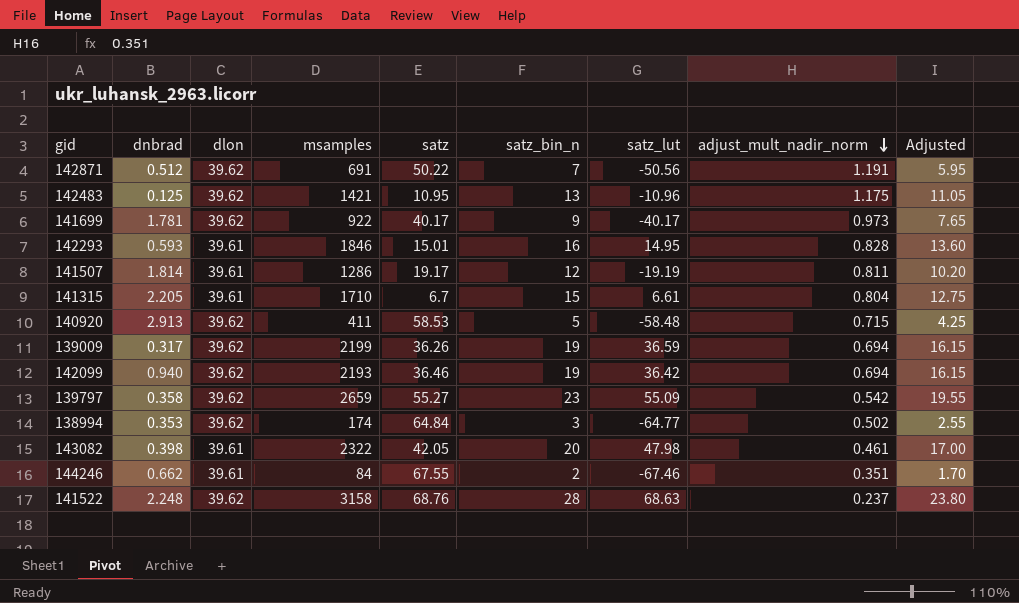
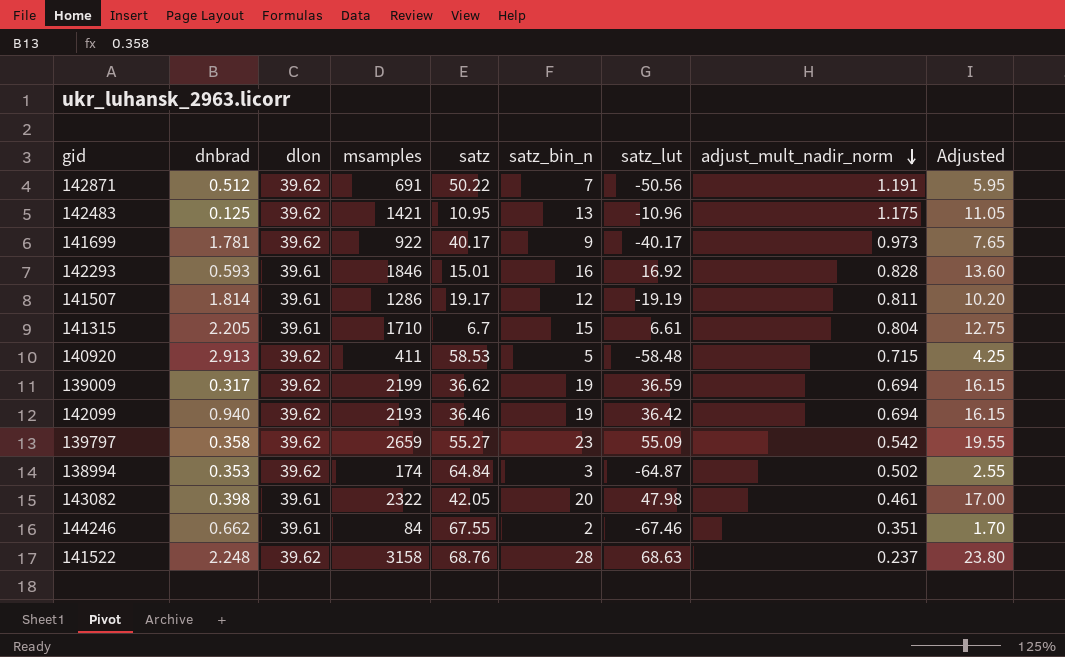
142293 | satz_lut: 14.95 -> 16.92
139009 | satz: 36.26 -> 36.62
138994 | satz_lut: -64.77 -> -64.87

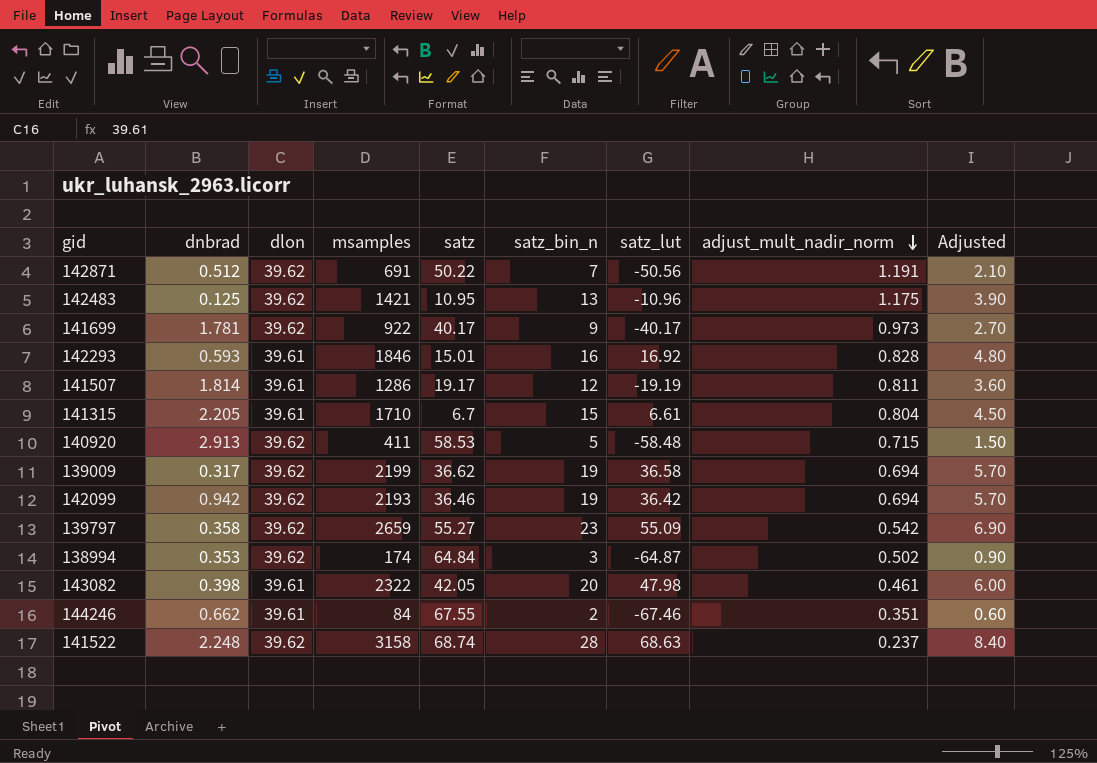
column Adjusted | formula: [satz_bin_n] * 0.85 -> [satz_bin_n] * 0.3
139009 | satz_lut: 36.59 -> 36.58
142099 | dnbrad: 0.940 -> 0.942
141522 | satz: 68.76 -> 68.74

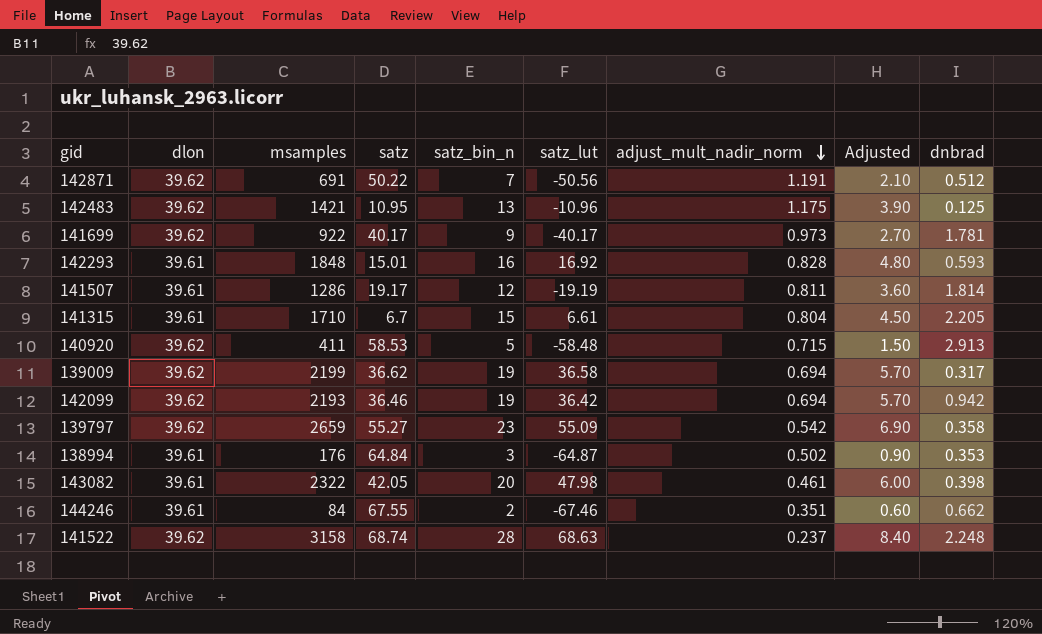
column dnbrad | position: 2 -> 9
142293 | msamples: 1846 -> 1848
138994 | dlon: 39.62 -> 39.61
138994 | msamples: 174 -> 176

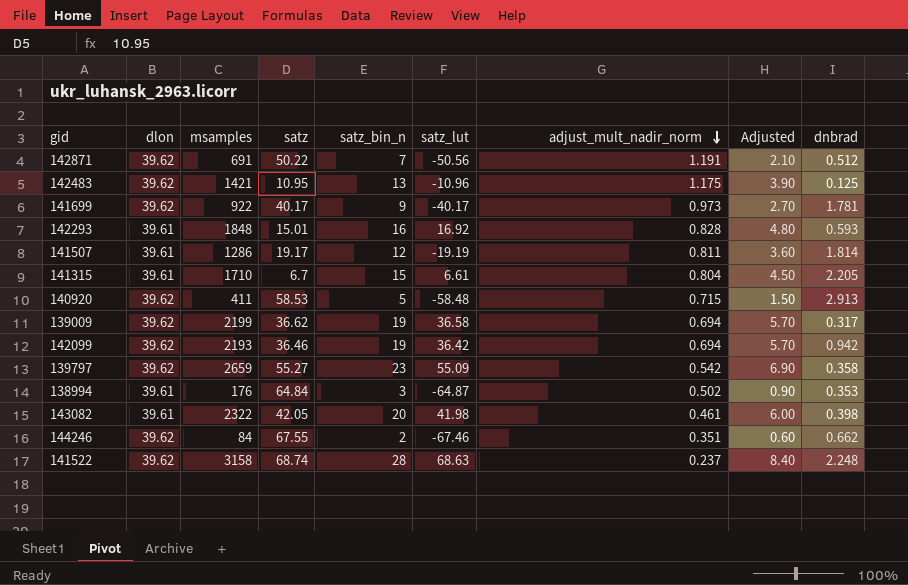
143082 | satz_lut: 47.98 -> 41.98
144246 | dlon: 39.61 -> 39.62

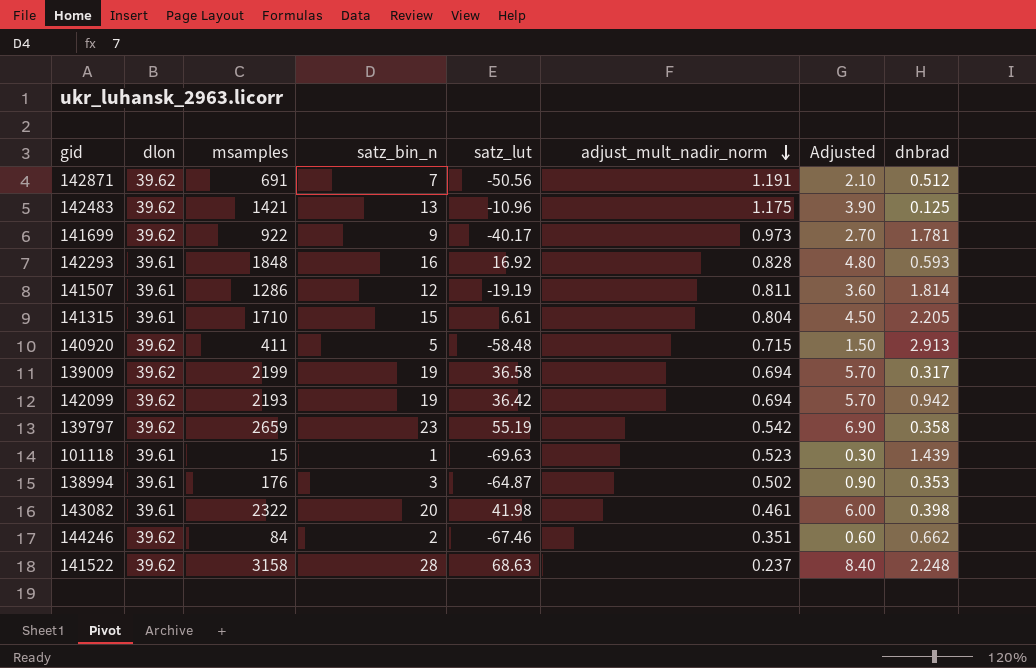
column satz | position: 4 -> none
139797 | satz_lut: 55.09 -> 55.19
row 101118: none -> 39.61 | 15 | 1 | -69.63 | 0.523 | 0.30 | 1.439

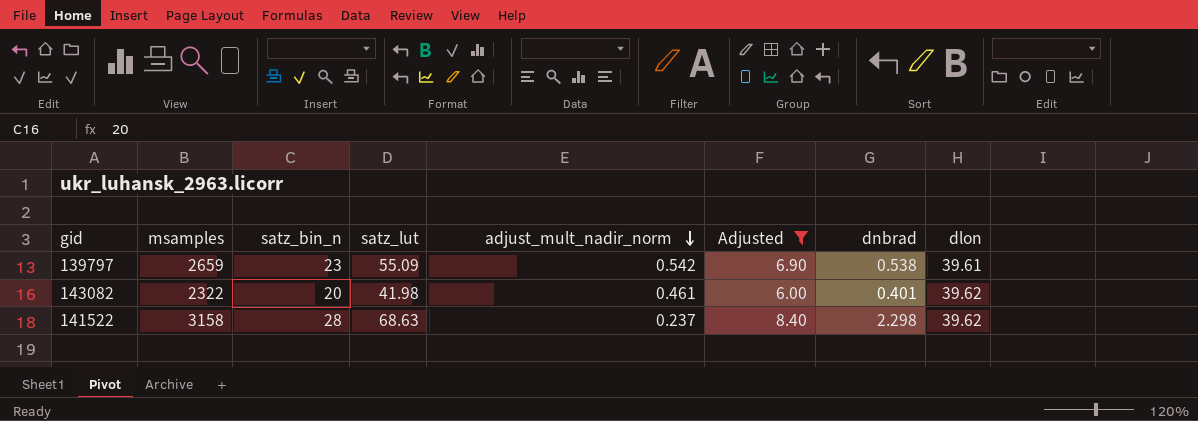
filter: none -> Adjusted >= 6.00
column dlon | position: 2 -> 8
139797 | satz_lut: 55.19 -> 55.09
139797 | dnbrad: 0.358 -> 0.538
139797 | dlon: 39.62 -> 39.61
143082 | dnbrad: 0.398 -> 0.401
143082 | dlon: 39.61 -> 39.62
141522 | dnbrad: 2.248 -> 2.298

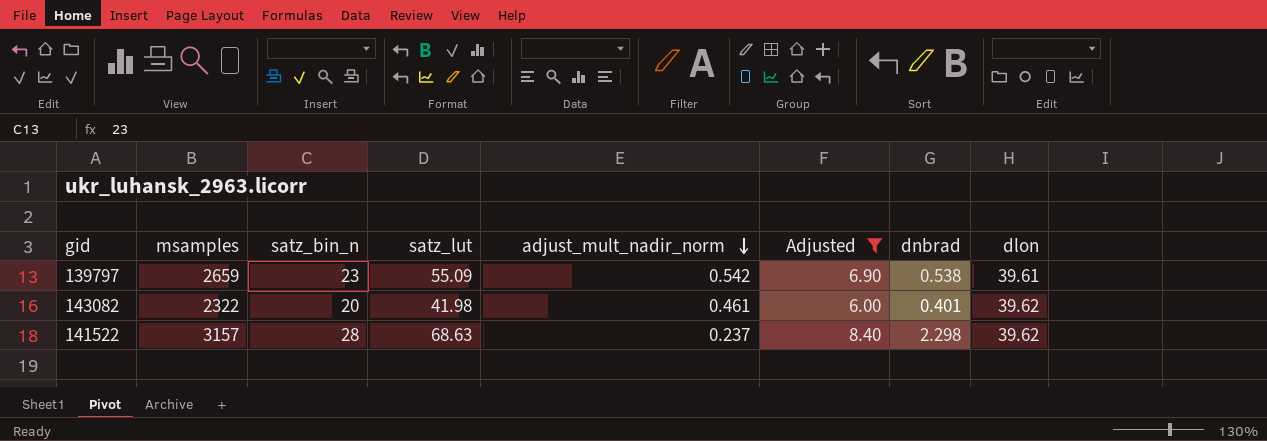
141522 | msamples: 3158 -> 3157

